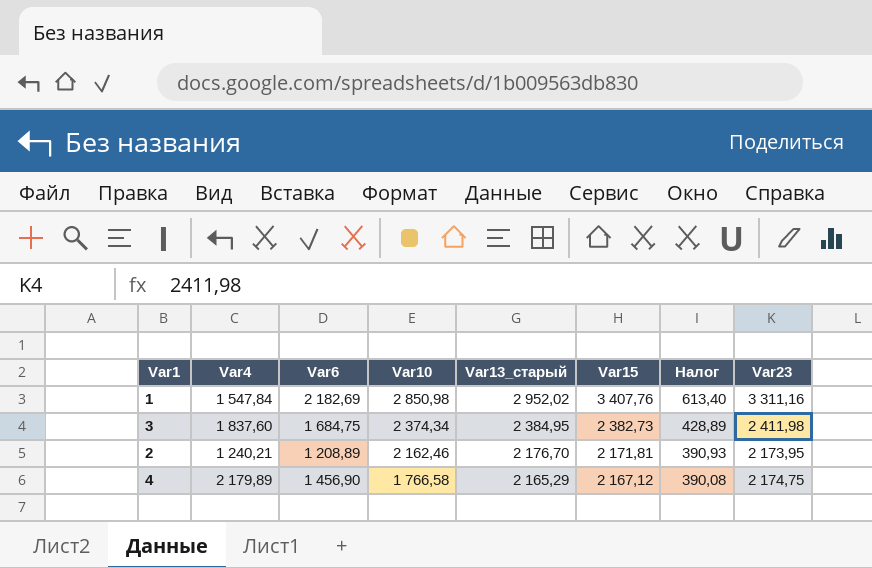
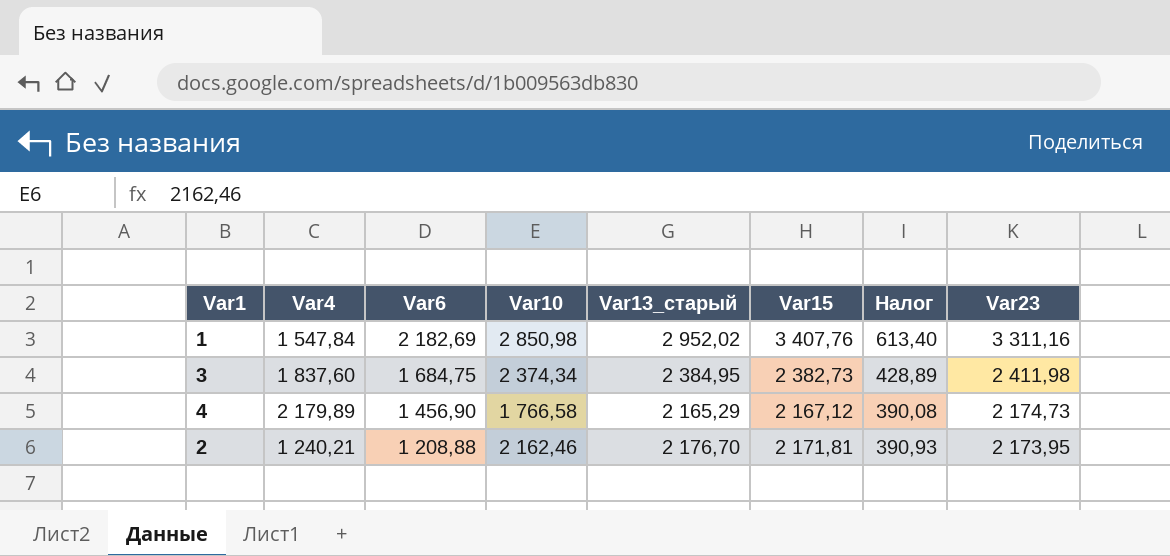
row order: Var10 descending -> Var6 descending
4 | Var23: 2 174,75 -> 2 174,73
2 | Var6: 1 208,89 -> 1 208,88

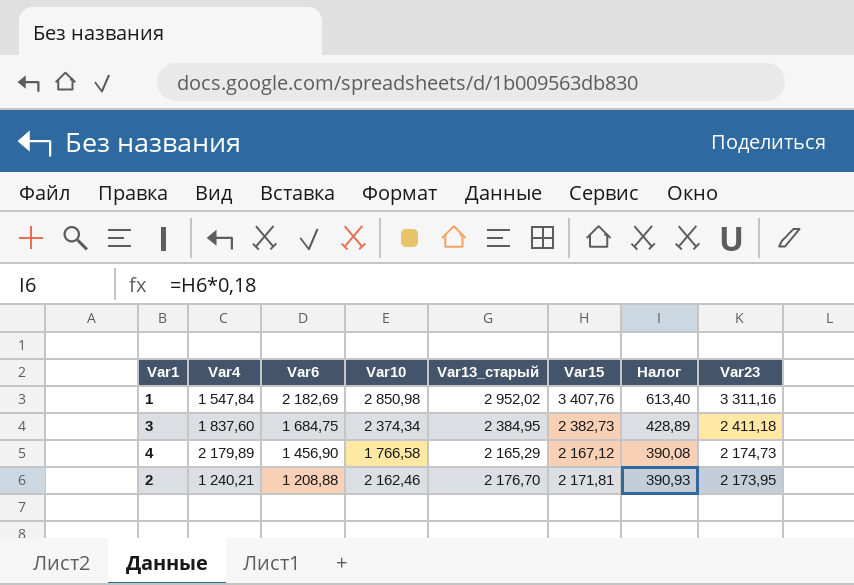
3 | Var23: 2 411,98 -> 2 411,18

